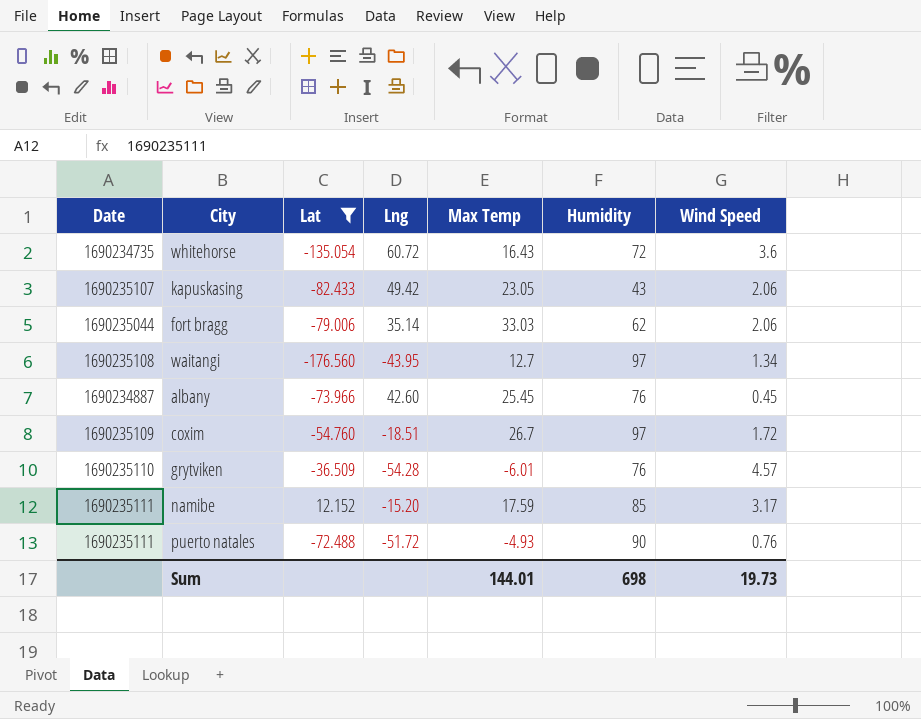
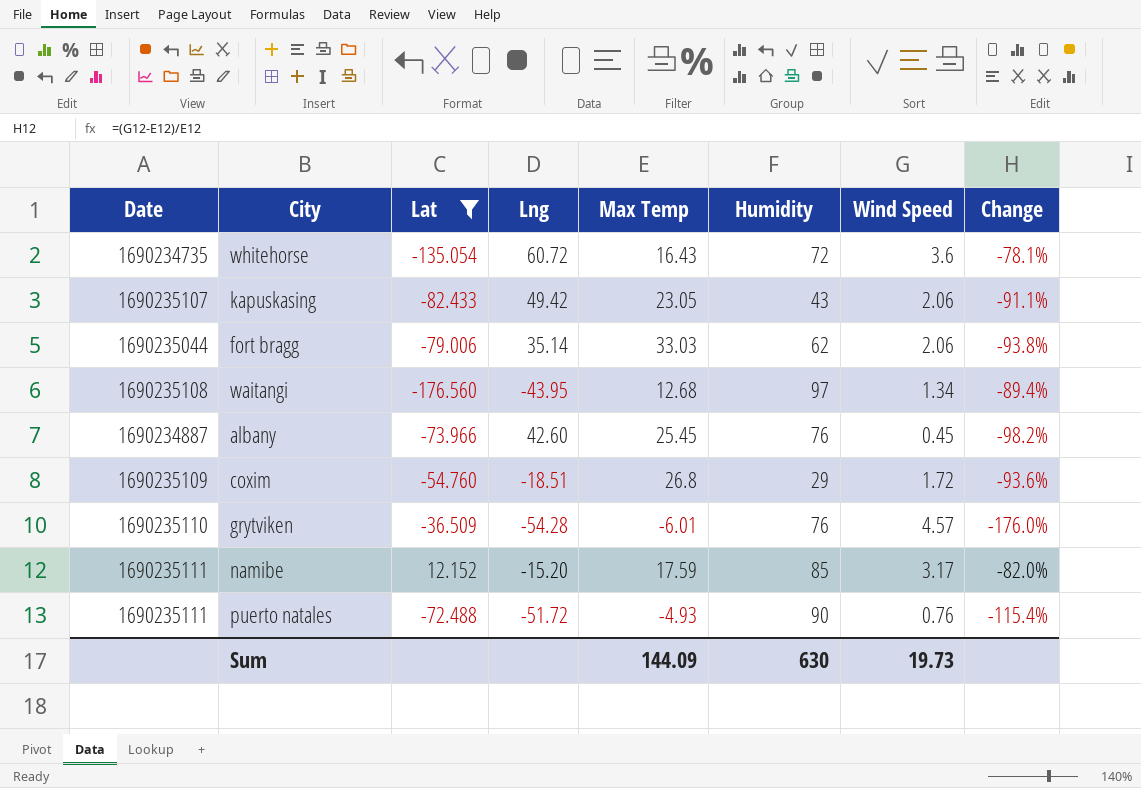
column Change | formula: none -> ([Wind Speed] - [Max Temp]) / [Max Temp]
waitangi | Max Temp: 12.7 -> 12.68
coxim | Max Temp: 26.7 -> 26.8
coxim | Humidity: 97 -> 29
Sum | Max Temp: 144.01 -> 144.09
Sum | Humidity: 698 -> 630

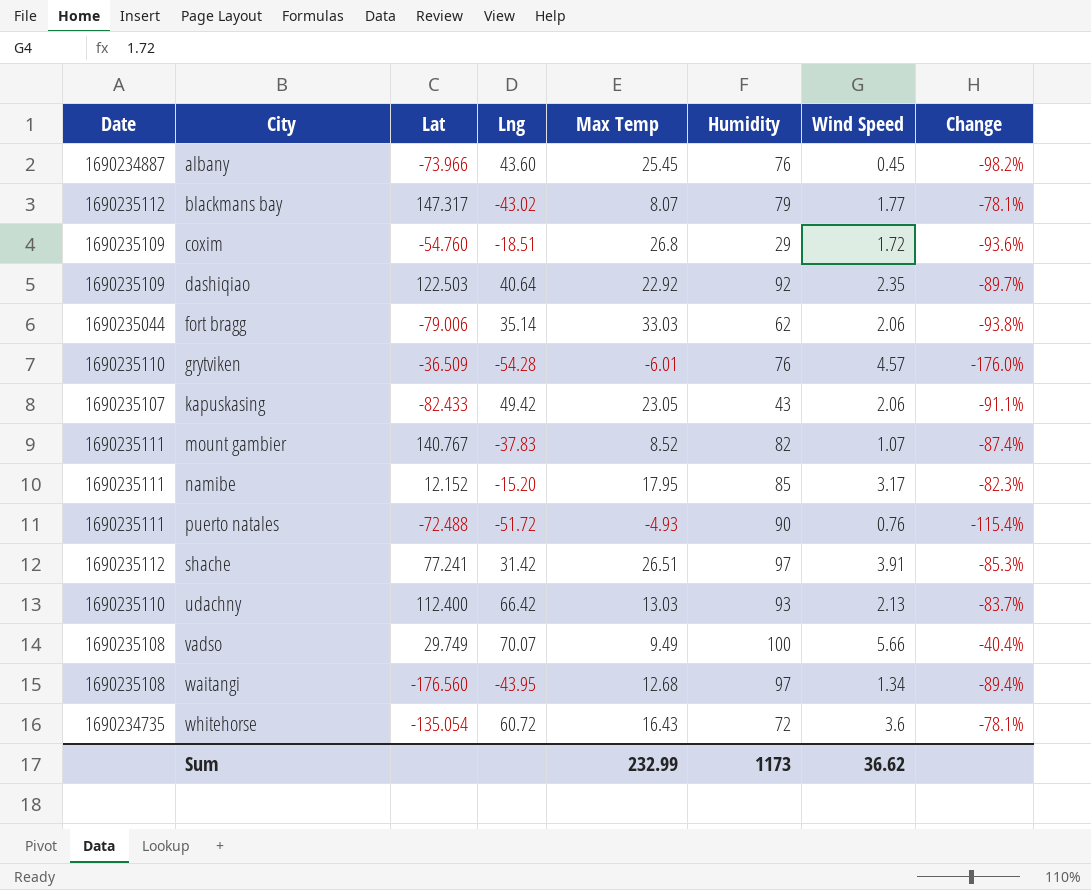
filter: Lat <= 12.152 -> none
row order: none -> City ascending
albany | Lng: 42.60 -> 43.60
namibe | Max Temp: 17.59 -> 17.95
namibe | Change: -82.0% -> -82.3%
Sum | Max Temp: 144.09 -> 232.99
Sum | Humidity: 630 -> 1173
Sum | Wind Speed: 19.73 -> 36.62

